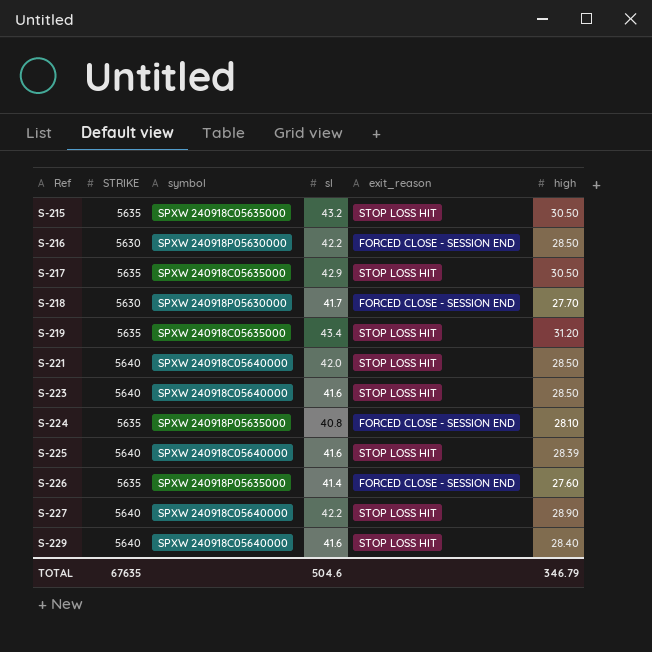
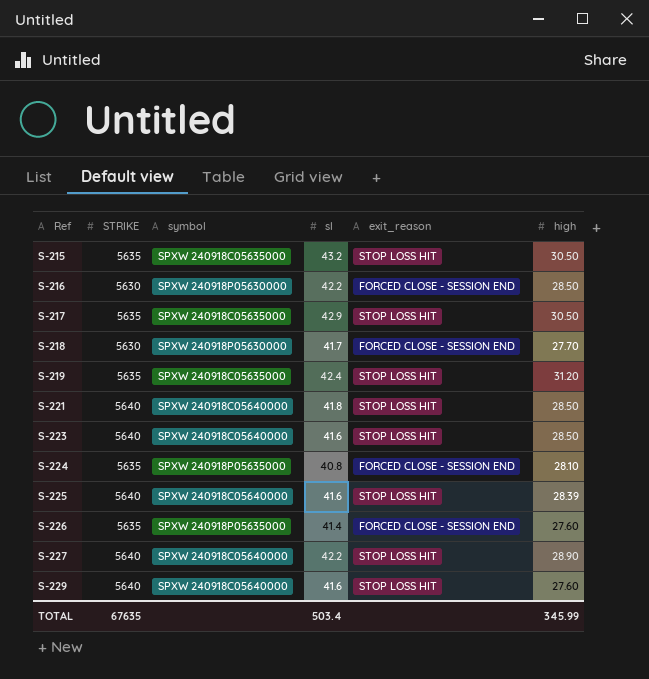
S-219 | sl: 43.4 -> 42.4
S-221 | sl: 42.0 -> 41.8
S-229 | high: 28.40 -> 27.60
TOTAL | sl: 504.6 -> 503.4
TOTAL | high: 346.79 -> 345.99

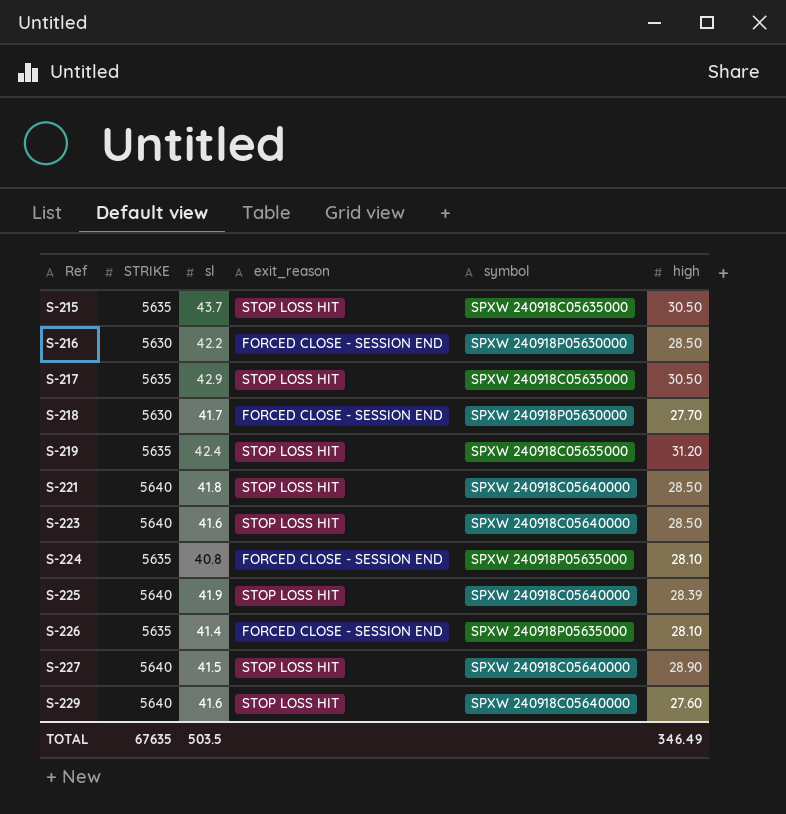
column symbol | position: 3 -> 5
S-215 | sl: 43.2 -> 43.7
S-225 | sl: 41.6 -> 41.9
S-226 | high: 27.60 -> 28.10
S-227 | sl: 42.2 -> 41.5
TOTAL | sl: 503.4 -> 503.5
TOTAL | high: 345.99 -> 346.49

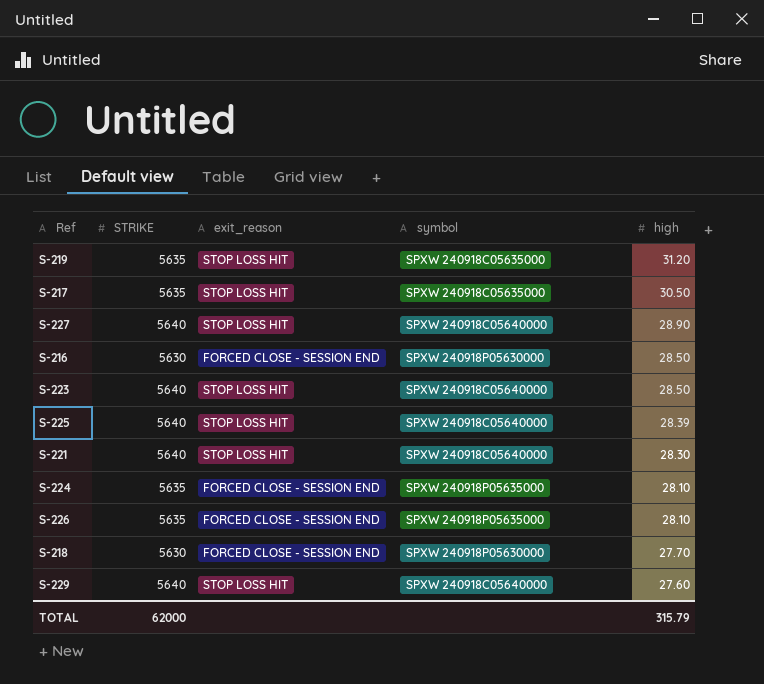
row order: Ref ascending -> high descending
column sl | position: 3 -> none
row S-215: 5635 | 43.7 | STOP LOSS HIT | SPXW 240918C05635000 | 30.50 -> none
S-221 | high: 28.50 -> 28.30
TOTAL | STRIKE: 67635 -> 62000
TOTAL | high: 346.49 -> 315.79

